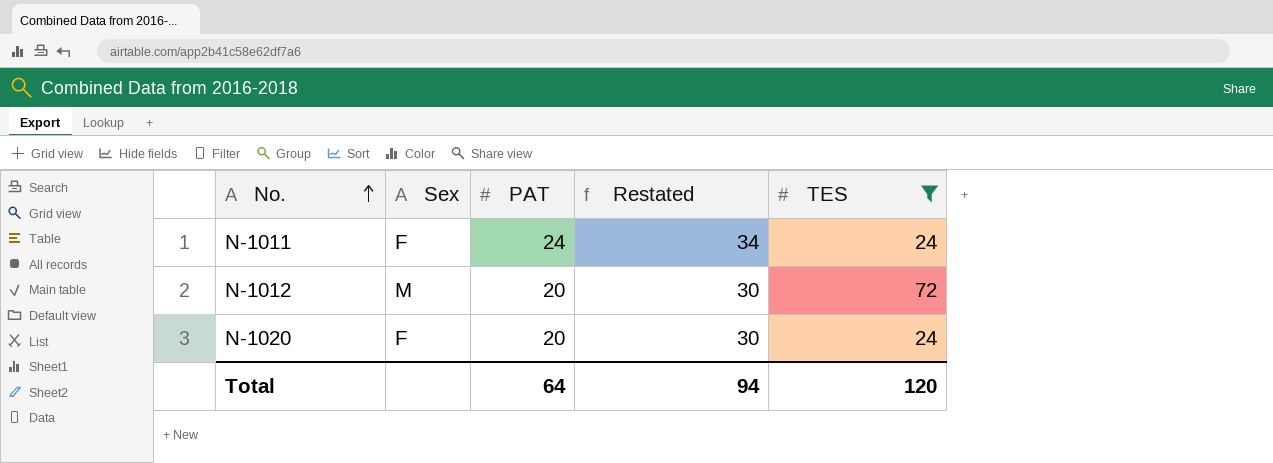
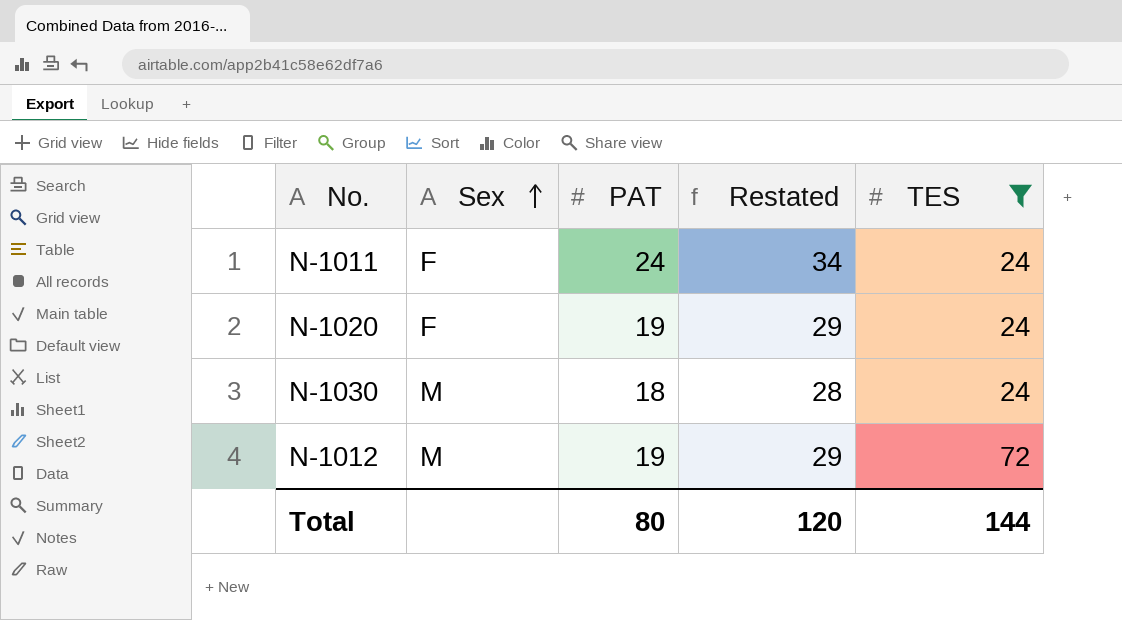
row order: No. ascending -> Sex ascending
N-1020 | PAT: 20 -> 19
N-1020 | Restated: 30 -> 29
row N-1030: none -> M | 18 | 28 | 24
N-1012 | PAT: 20 -> 19
N-1012 | Restated: 30 -> 29
Total | PAT: 64 -> 80
Total | Restated: 94 -> 120
Total | TES: 120 -> 144

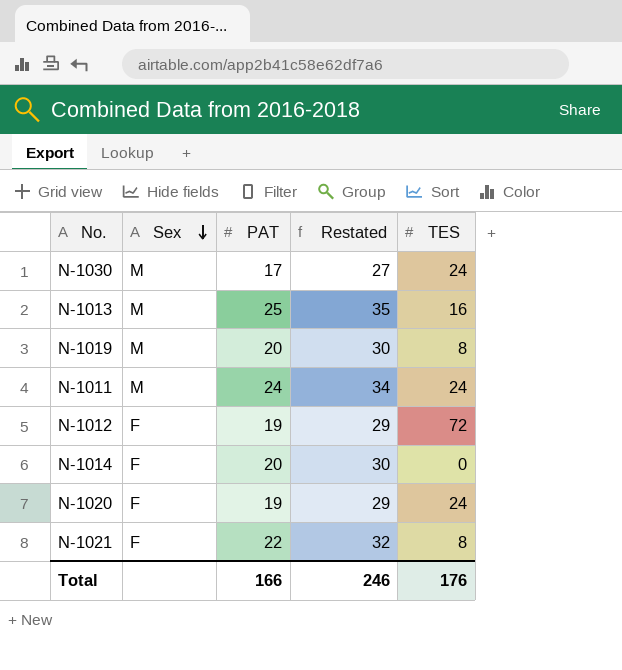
filter: TES >= 24 -> none
row order: Sex ascending -> Sex descending
N-1030 | PAT: 18 -> 17
N-1030 | Restated: 28 -> 27
N-1011 | Sex: F -> M
N-1012 | Sex: M -> F
Total | PAT: 80 -> 166
Total | Restated: 120 -> 246
Total | TES: 144 -> 176

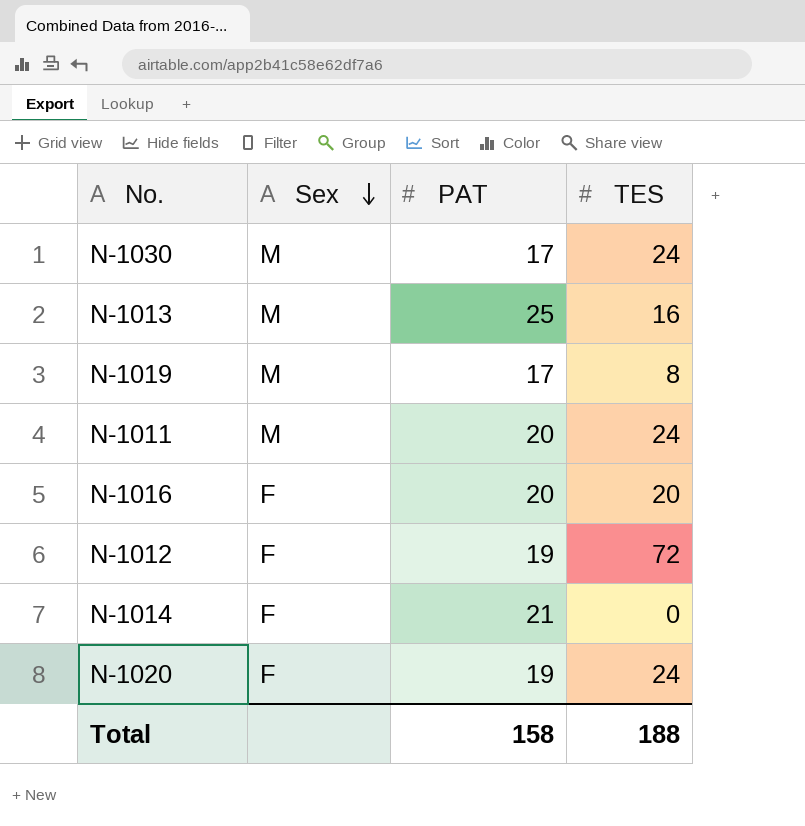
column Restated | formula: [PAT] + 10 -> none
row N-1021: F | 22 | 32 | 8 -> none
N-1019 | PAT: 20 -> 17
N-1011 | PAT: 24 -> 20
row N-1016: none -> F | 20 | 20
N-1014 | PAT: 20 -> 21
Total | PAT: 166 -> 158
Total | TES: 176 -> 188

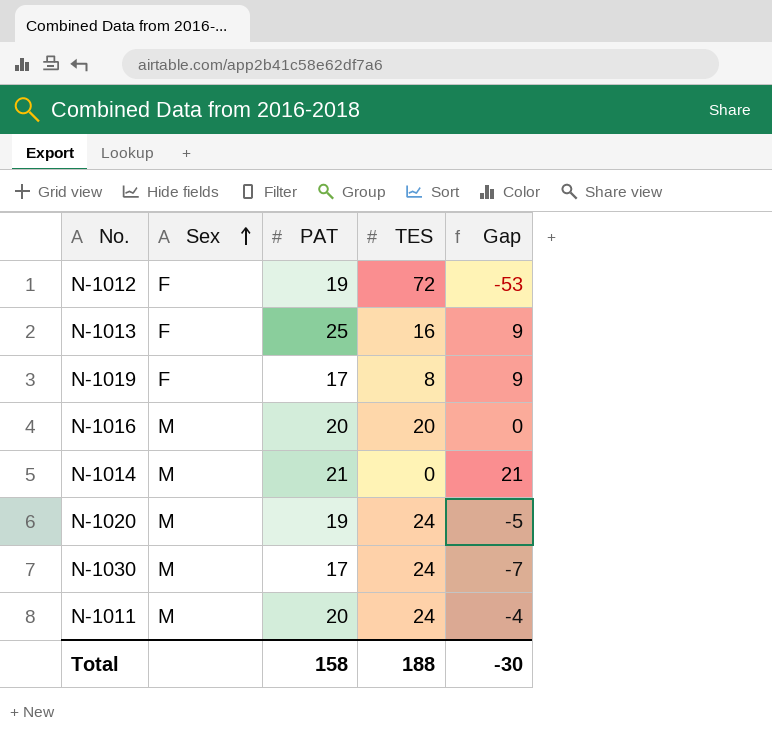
row order: Sex descending -> Sex ascending
column Gap | formula: none -> [PAT] - [TES]
N-1013 | Sex: M -> F
N-1019 | Sex: M -> F
N-1016 | Sex: F -> M
N-1014 | Sex: F -> M
N-1020 | Sex: F -> M

